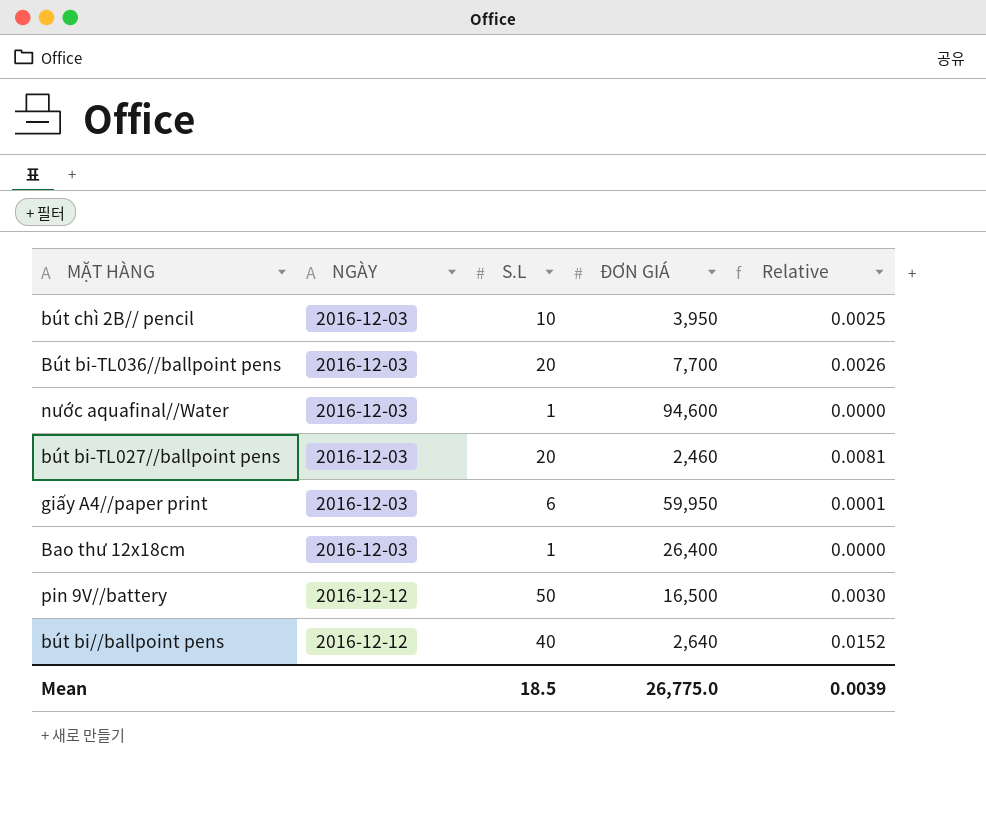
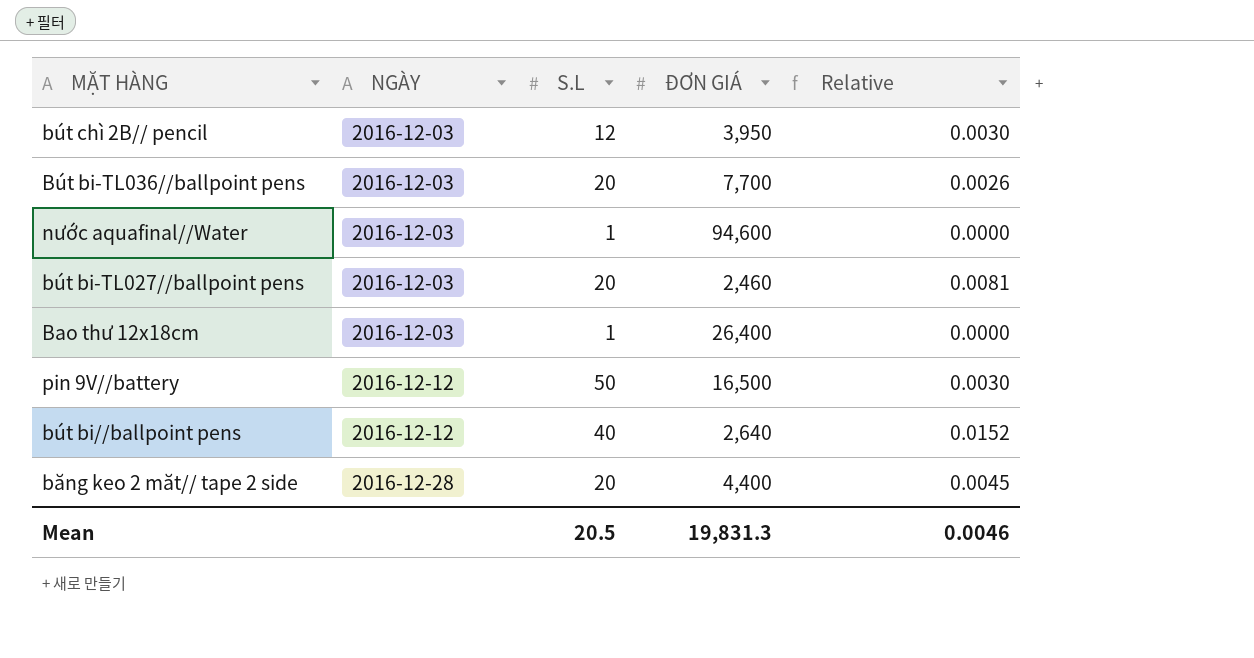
row giấy A4//paper print: 2016-12-03 | 6 | 59,950 | 0.0001 -> none
bút chì 2B// pencil | S.L: 10 -> 12
bút chì 2B// pencil | Relative: 0.0025 -> 0.0030
row băng keo 2 măt// tape 2 side: none -> 2016-12-28 | 20 | 4,400 | 0.0045
Mean | S.L: 18.5 -> 20.5
Mean | ĐƠN GIÁ: 26,775.0 -> 19,831.3
Mean | Relative: 0.0039 -> 0.0046

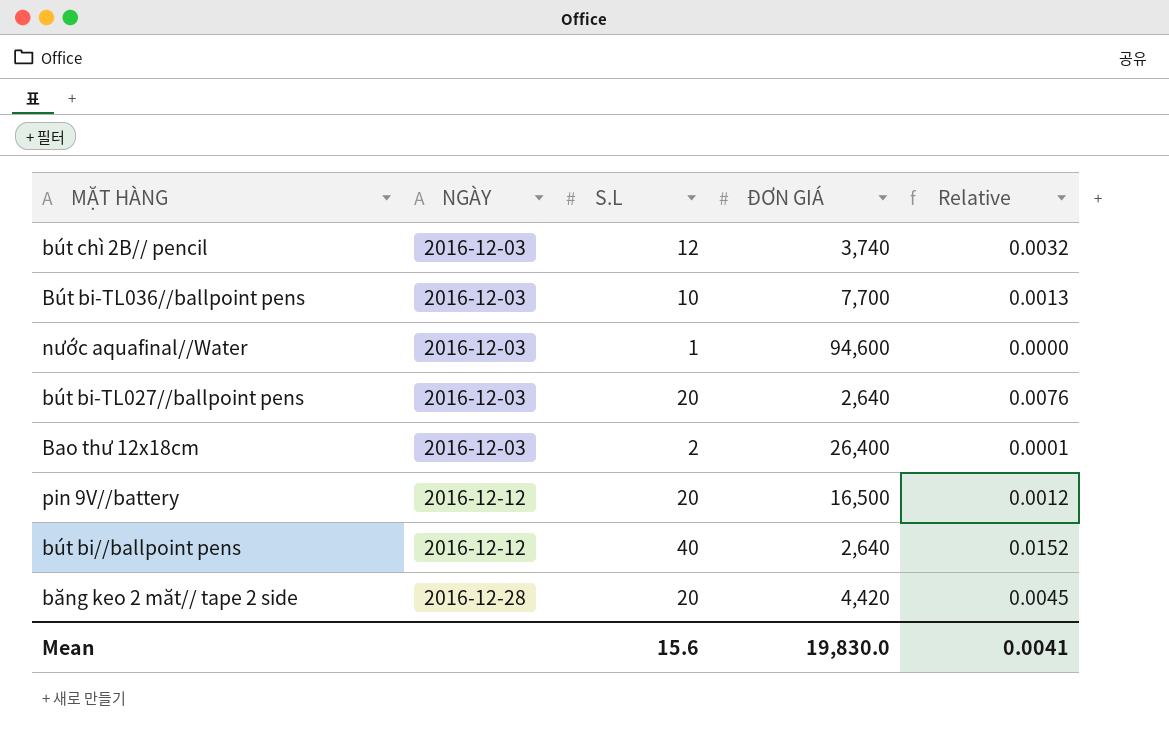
bút chì 2B// pencil | ĐƠN GIÁ: 3,950 -> 3,740
bút chì 2B// pencil | Relative: 0.0030 -> 0.0032
Bút bi-TL036//ballpoint pens | S.L: 20 -> 10
Bút bi-TL036//ballpoint pens | Relative: 0.0026 -> 0.0013
bút bi-TL027//ballpoint pens | ĐƠN GIÁ: 2,460 -> 2,640
bút bi-TL027//ballpoint pens | Relative: 0.0081 -> 0.0076
Bao thư 12x18cm | S.L: 1 -> 2
Bao thư 12x18cm | Relative: 0.0000 -> 0.0001
pin 9V//battery | S.L: 50 -> 20
pin 9V//battery | Relative: 0.0030 -> 0.0012
băng keo 2 măt// tape 2 side | ĐƠN GIÁ: 4,400 -> 4,420
Mean | S.L: 20.5 -> 15.6
Mean | ĐƠN GIÁ: 19,831.3 -> 19,830.0
Mean | Relative: 0.0046 -> 0.0041

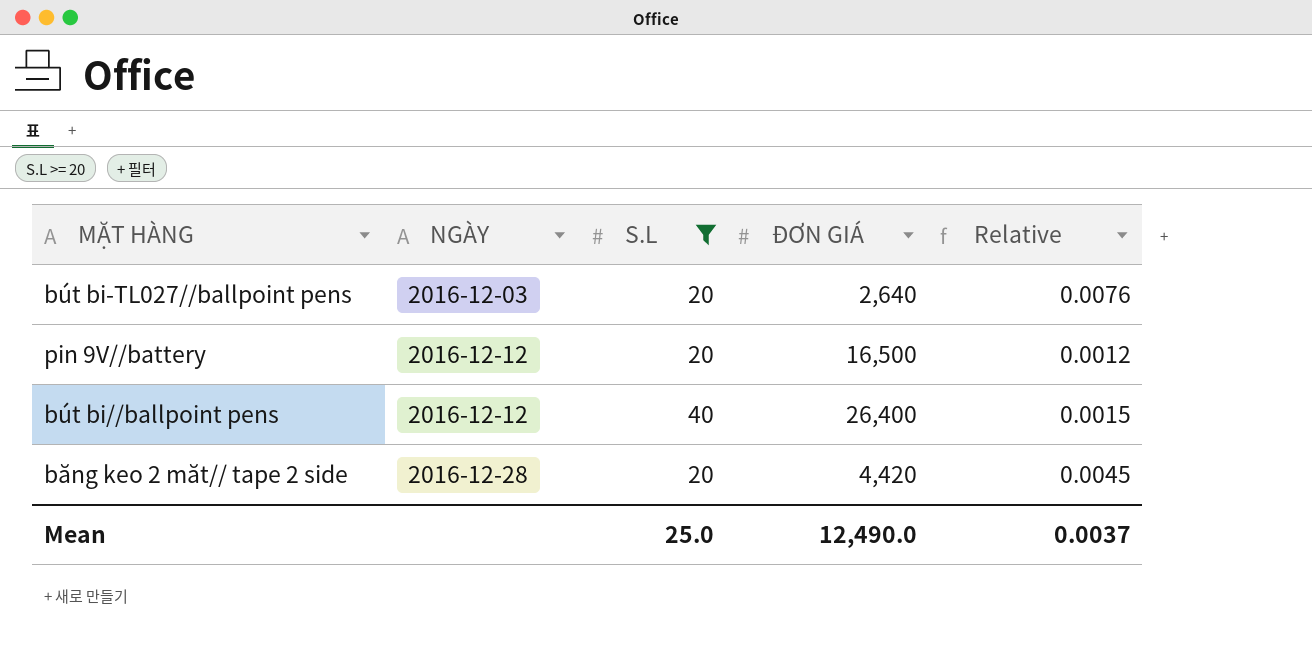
filter: none -> S.L >= 20
bút bi//ballpoint pens | ĐƠN GIÁ: 2,640 -> 26,400
bút bi//ballpoint pens | Relative: 0.0152 -> 0.0015
Mean | S.L: 15.6 -> 25.0
Mean | ĐƠN GIÁ: 19,830.0 -> 12,490.0
Mean | Relative: 0.0041 -> 0.0037

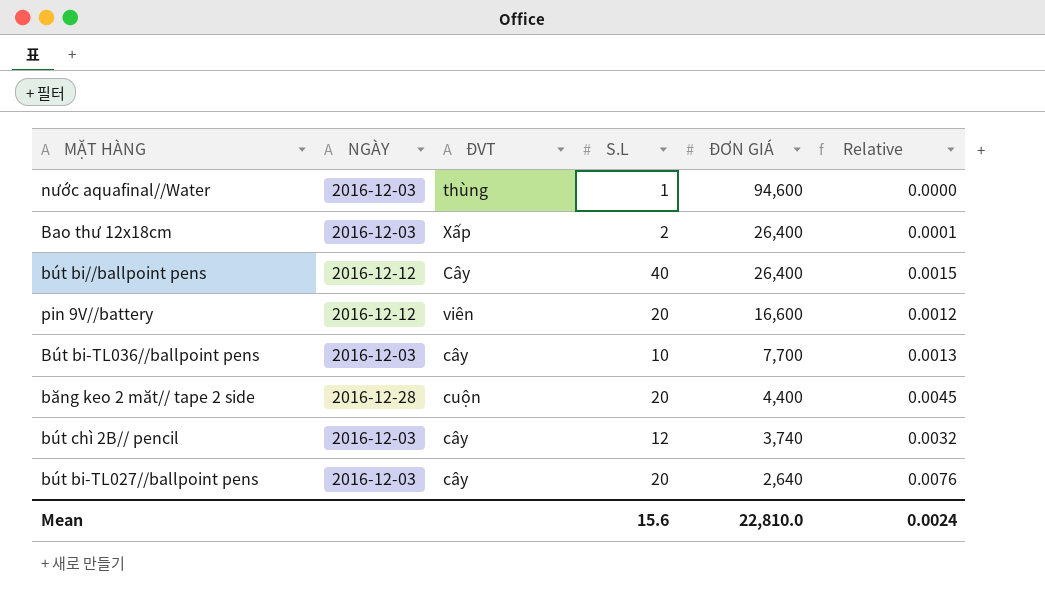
filter: S.L >= 20 -> none
row order: NGÀY ascending -> ĐƠN GIÁ descending
column ĐVT | position: none -> 3
pin 9V//battery | ĐƠN GIÁ: 16,500 -> 16,600
băng keo 2 măt// tape 2 side | ĐƠN GIÁ: 4,420 -> 4,400
Mean | S.L: 25.0 -> 15.6
Mean | ĐƠN GIÁ: 12,490.0 -> 22,810.0
Mean | Relative: 0.0037 -> 0.0024

